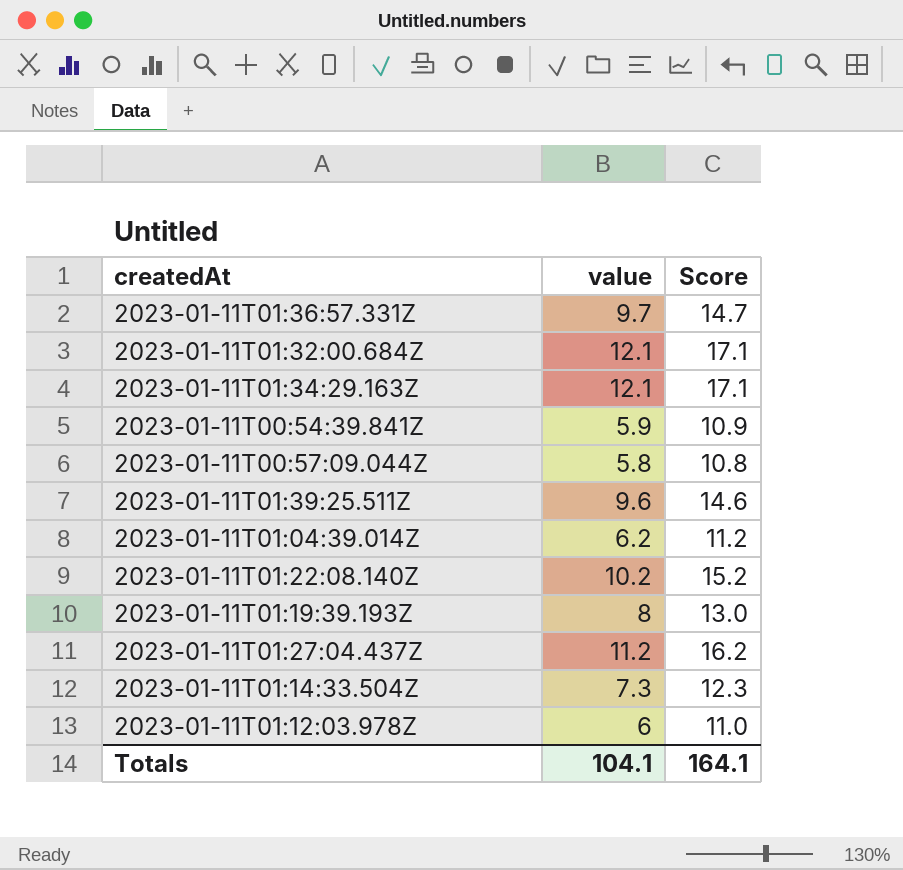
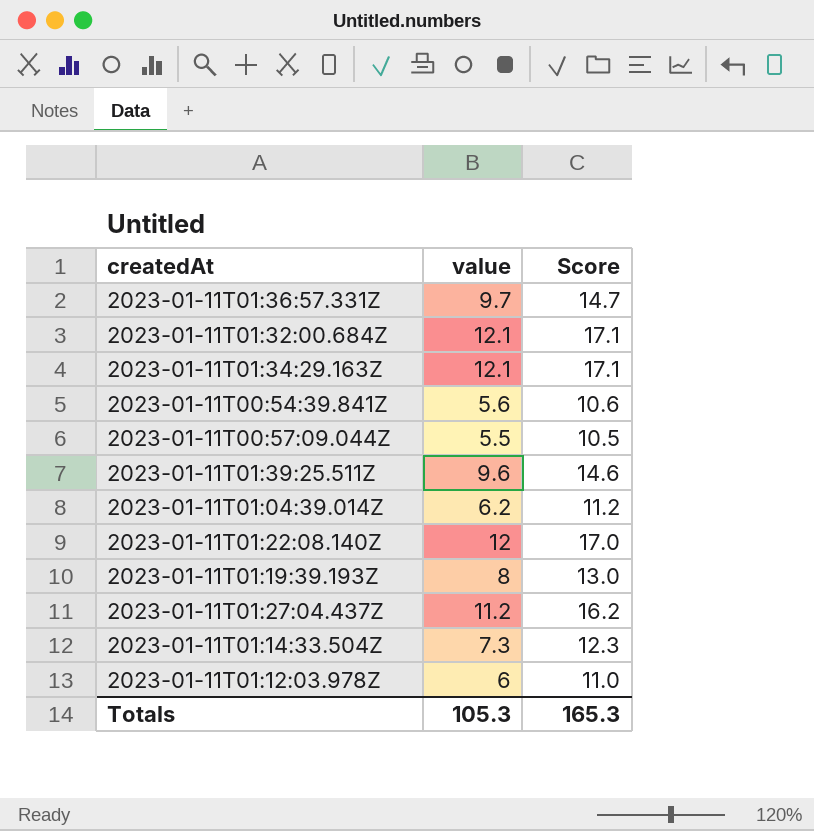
2023-01-11T00:54:39.841Z | value: 5.9 -> 5.6
2023-01-11T00:54:39.841Z | Score: 10.9 -> 10.6
2023-01-11T00:57:09.044Z | value: 5.8 -> 5.5
2023-01-11T00:57:09.044Z | Score: 10.8 -> 10.5
2023-01-11T01:22:08.140Z | value: 10.2 -> 12
2023-01-11T01:22:08.140Z | Score: 15.2 -> 17.0
Totals | value: 104.1 -> 105.3
Totals | Score: 164.1 -> 165.3

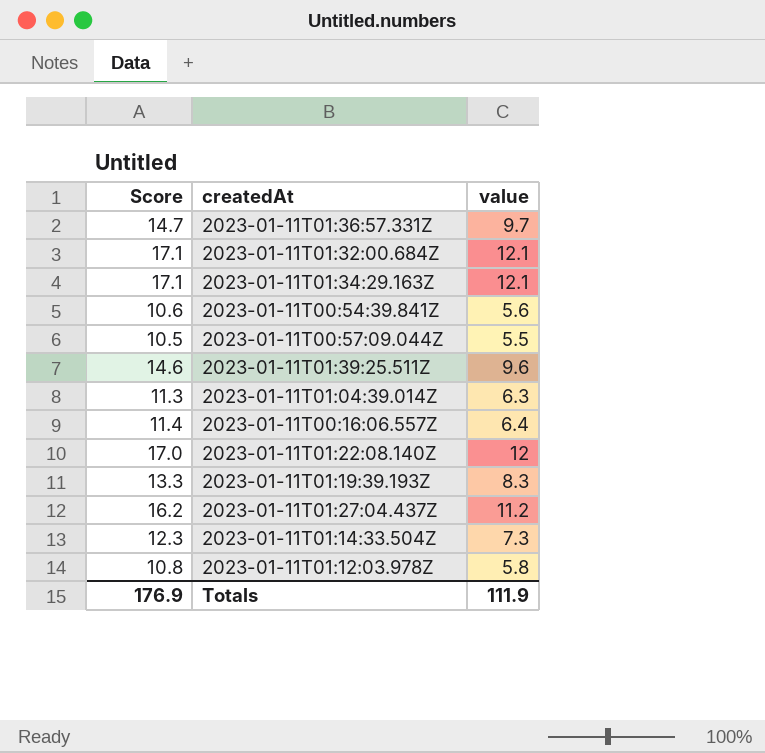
column Score | position: 3 -> 1
2023-01-11T01:04:39.014Z | Score: 11.2 -> 11.3
2023-01-11T01:04:39.014Z | value: 6.2 -> 6.3
row 2023-01-11T00:16:06.557Z: none -> 11.4 | 6.4
2023-01-11T01:19:39.193Z | Score: 13.0 -> 13.3
2023-01-11T01:19:39.193Z | value: 8 -> 8.3
2023-01-11T01:12:03.978Z | Score: 11.0 -> 10.8
2023-01-11T01:12:03.978Z | value: 6 -> 5.8
Totals | Score: 165.3 -> 176.9
Totals | value: 105.3 -> 111.9

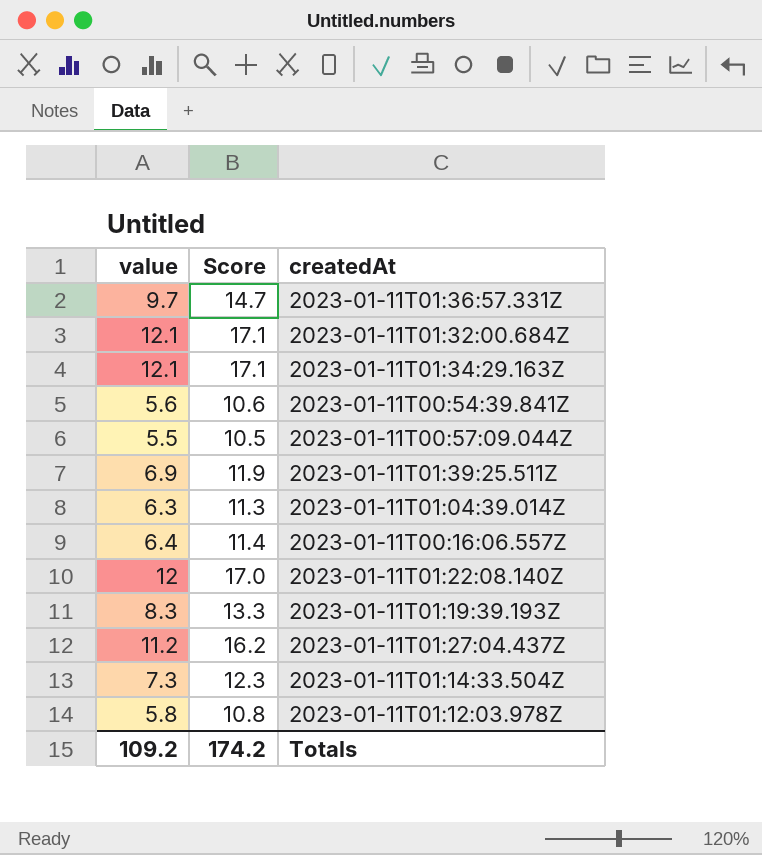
column value | position: 3 -> 1
2023-01-11T01:39:25.511Z | value: 9.6 -> 6.9
2023-01-11T01:39:25.511Z | Score: 14.6 -> 11.9
Totals | value: 111.9 -> 109.2
Totals | Score: 176.9 -> 174.2

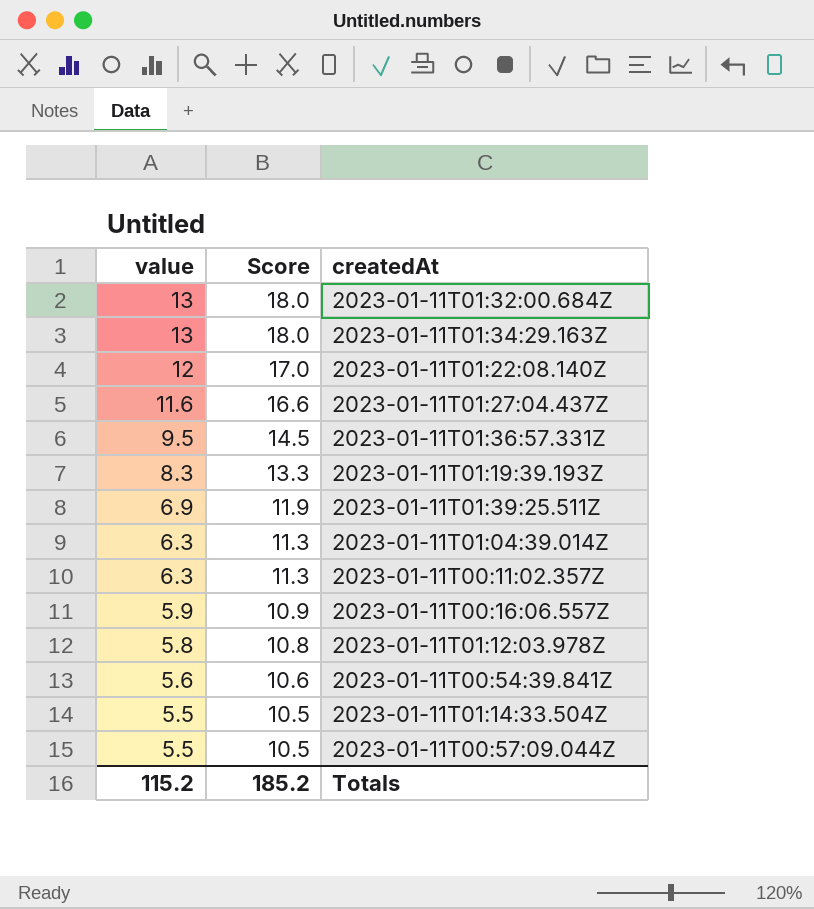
row order: none -> value descending
2023-01-11T01:32:00.684Z | value: 12.1 -> 13
2023-01-11T01:32:00.684Z | Score: 17.1 -> 18.0
2023-01-11T01:34:29.163Z | value: 12.1 -> 13
2023-01-11T01:34:29.163Z | Score: 17.1 -> 18.0
2023-01-11T01:27:04.437Z | value: 11.2 -> 11.6
2023-01-11T01:27:04.437Z | Score: 16.2 -> 16.6
2023-01-11T01:36:57.331Z | value: 9.7 -> 9.5
2023-01-11T01:36:57.331Z | Score: 14.7 -> 14.5
row 2023-01-11T00:11:02.357Z: none -> 6.3 | 11.3
2023-01-11T00:16:06.557Z | value: 6.4 -> 5.9
2023-01-11T00:16:06.557Z | Score: 11.4 -> 10.9
2023-01-11T01:14:33.504Z | value: 7.3 -> 5.5
2023-01-11T01:14:33.504Z | Score: 12.3 -> 10.5
Totals | value: 109.2 -> 115.2
Totals | Score: 174.2 -> 185.2

